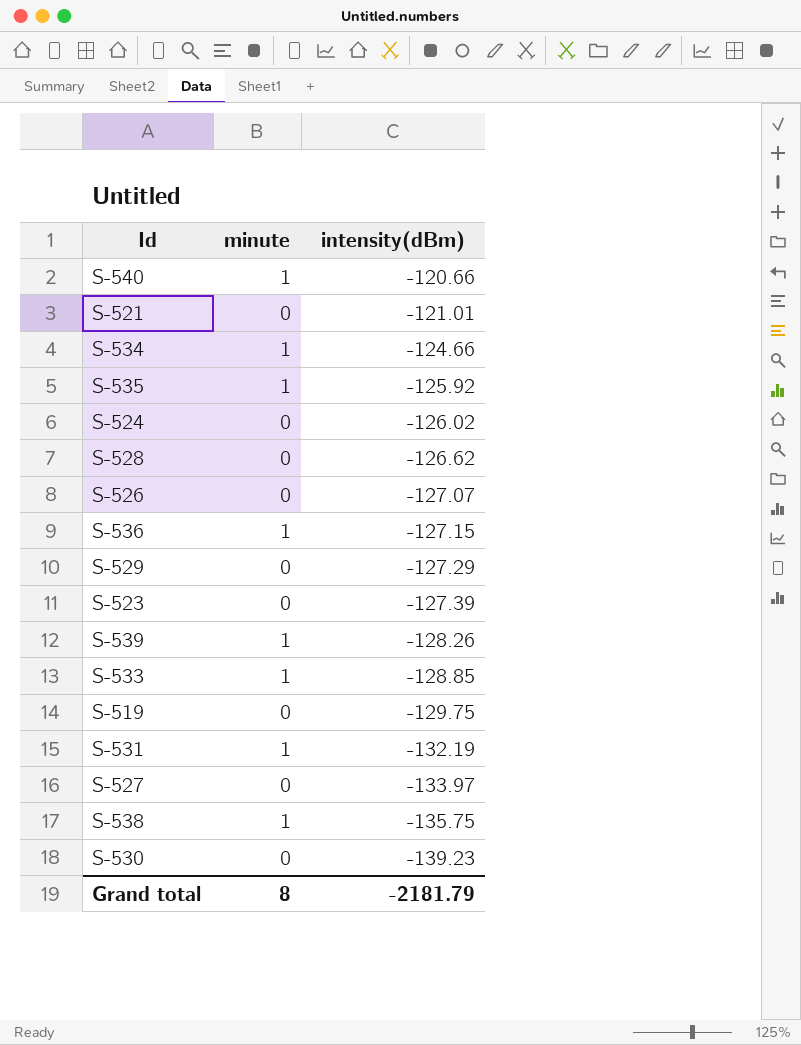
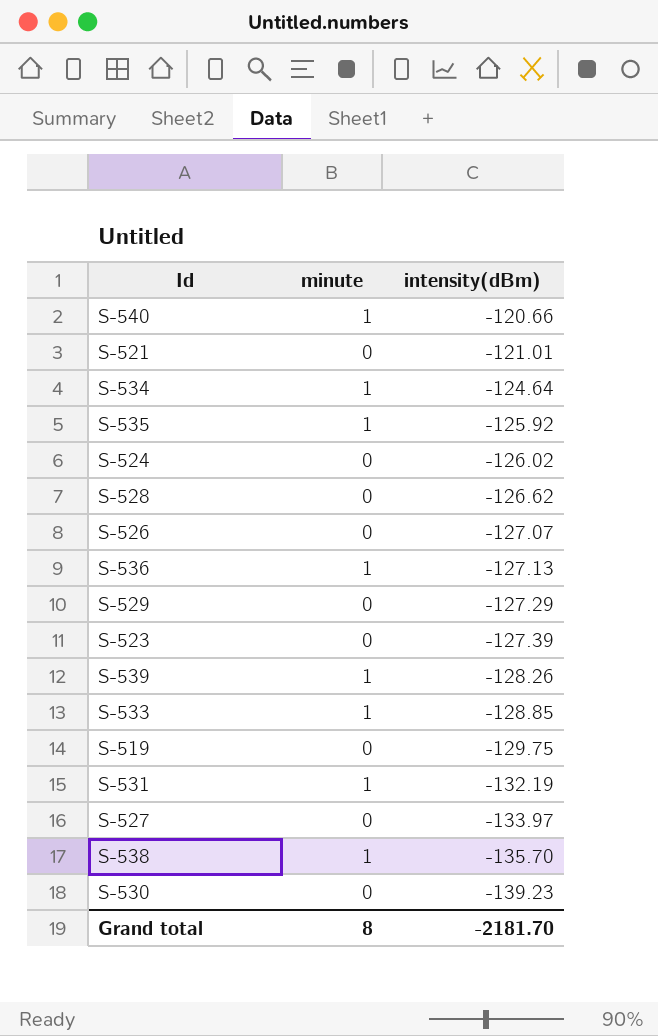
S-534 | intensity(dBm): -124.66 -> -124.64
S-536 | intensity(dBm): -127.15 -> -127.13
S-538 | intensity(dBm): -135.75 -> -135.70
Grand total | intensity(dBm): -2181.79 -> -2181.70

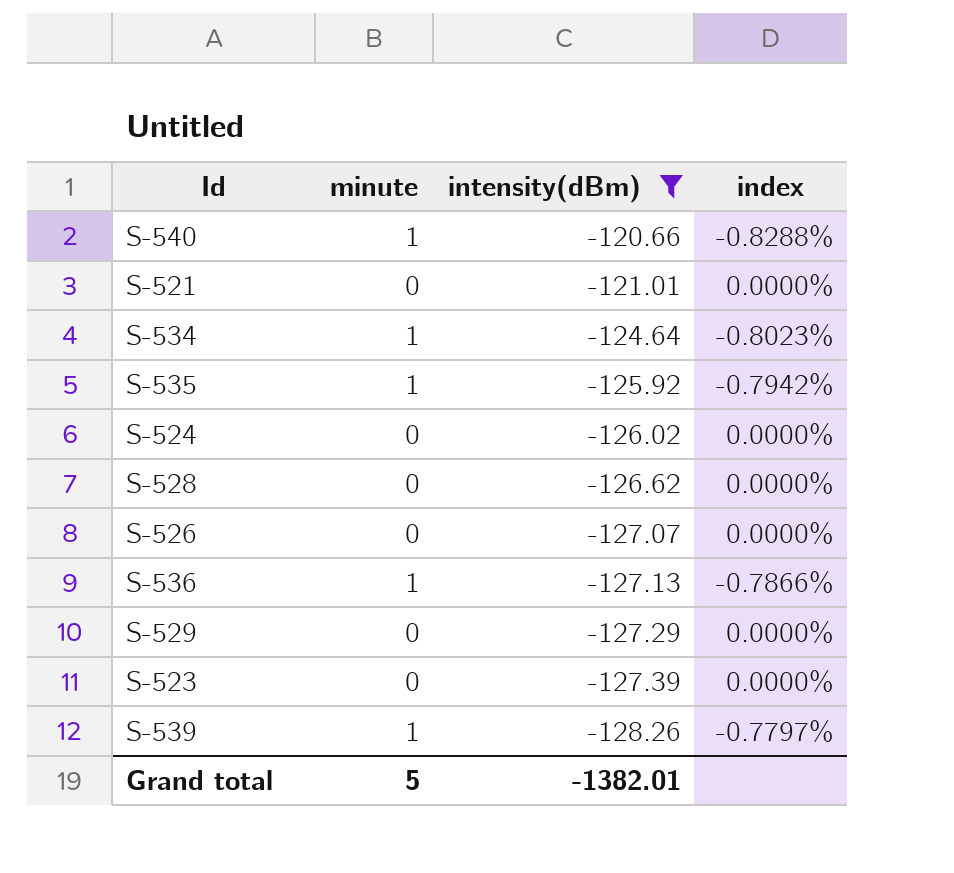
filter: none -> intensity(dBm) >= -128.26
column index | formula: none -> [minute] / [intensity(dBm)]
Grand total | minute: 8 -> 5
Grand total | intensity(dBm): -2181.70 -> -1382.01

